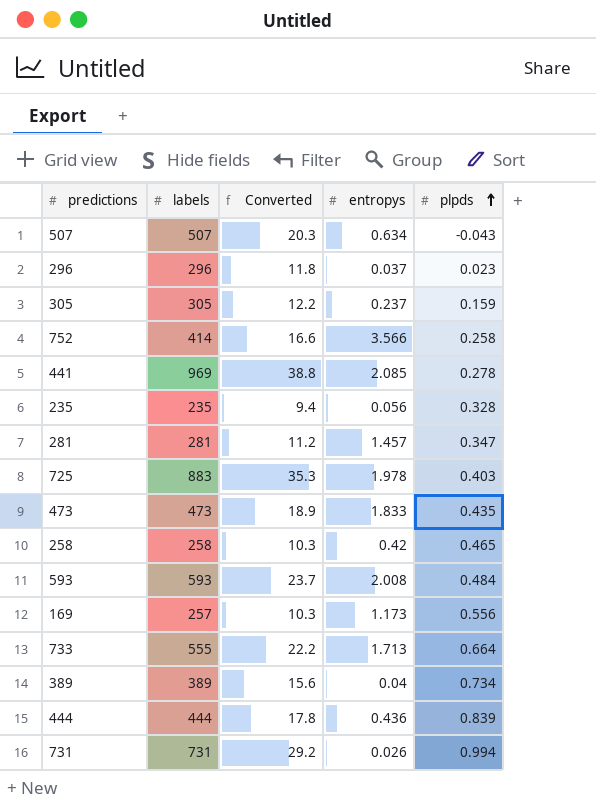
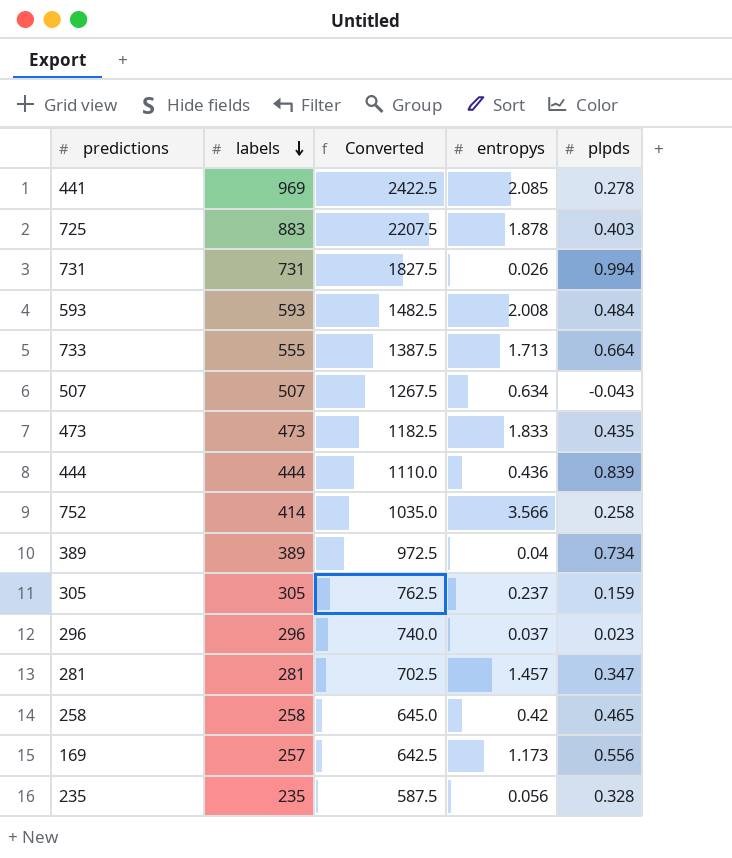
row order: plpds ascending -> labels descending
column Converted | formula: [labels] * 0.04 -> [labels] * 2.5
725 | entropys: 1.978 -> 1.878

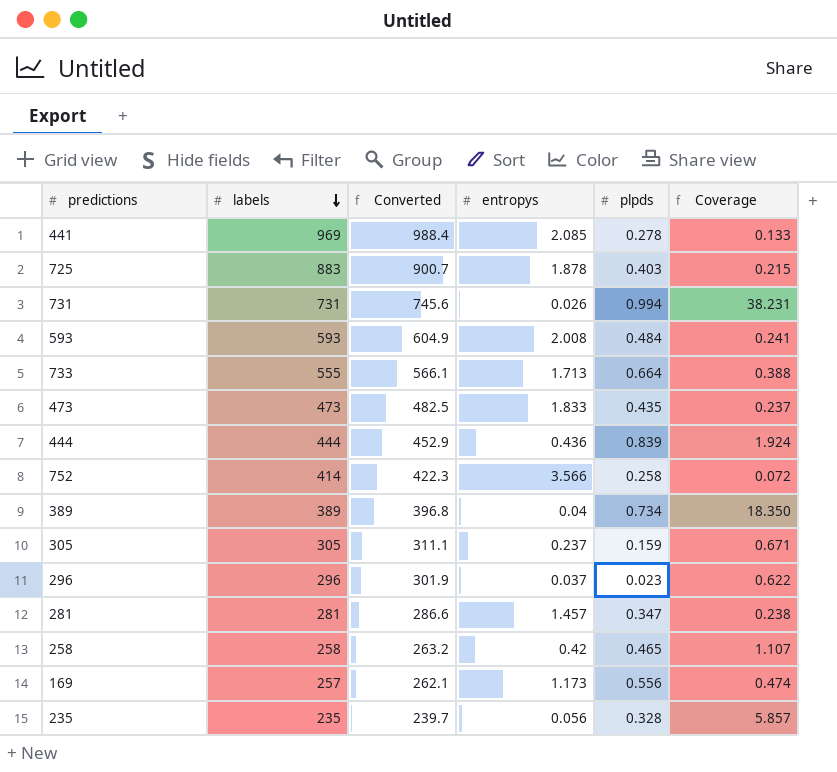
column Converted | formula: [labels] * 2.5 -> [labels] * 1.02
column Coverage | formula: none -> [plpds] / [entropys]
row 507: 507 | 1267.5 | 0.634 | -0.043 -> none

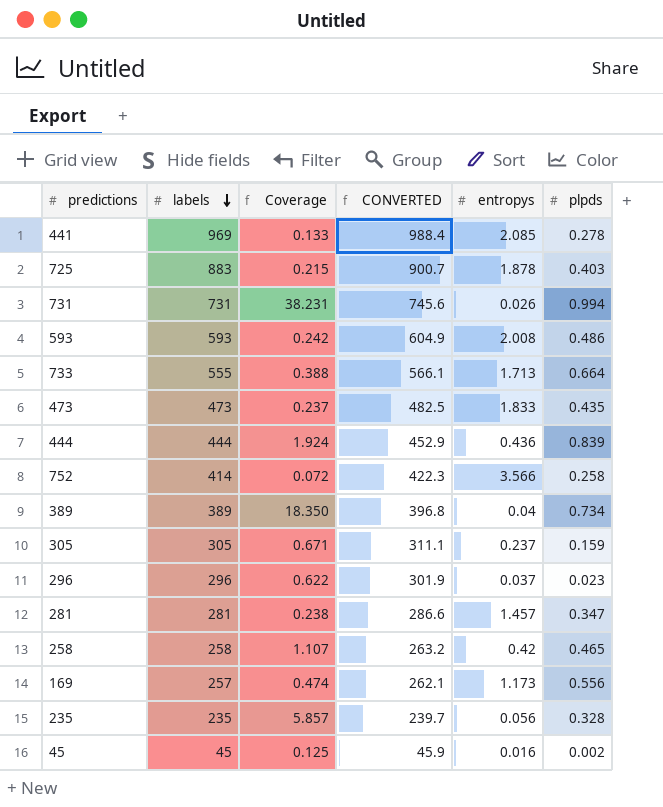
column Coverage | position: 6 -> 3
column name: Converted -> CONVERTED
593 | Coverage: 0.241 -> 0.242
593 | plpds: 0.484 -> 0.486
row 45: none -> 45 | 0.125 | 45.9 | 0.016 | 0.002

